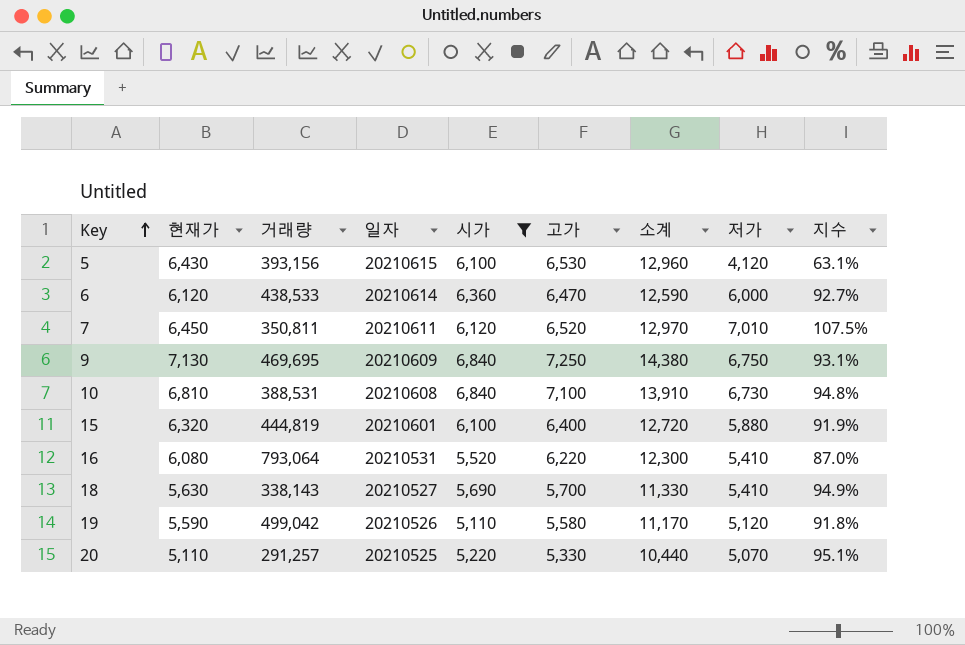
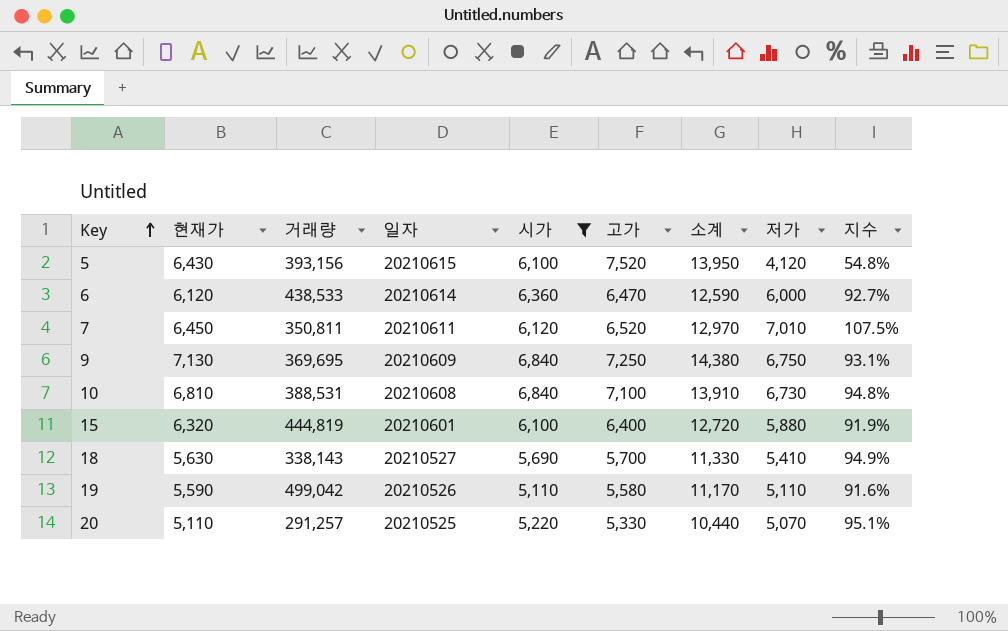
row 16: 6,080 | 793,064 | 20210531 | 5,520 | 6,220 | 12,300 | 5,410 | 87.0% -> none
5 | 고가: 6,530 -> 7,520
5 | 소계: 12,960 -> 13,950
5 | 지수: 63.1% -> 54.8%
9 | 거래량: 469,695 -> 369,695
19 | 저가: 5,120 -> 5,110
19 | 지수: 91.8% -> 91.6%

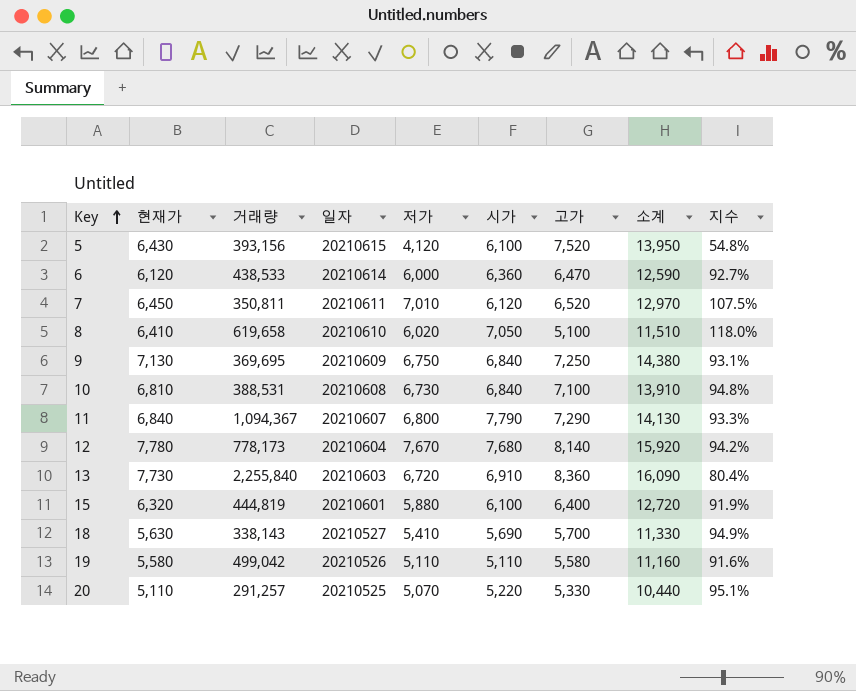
filter: 시가 <= 6,840 -> none
column 저가 | position: 8 -> 5
19 | 현재가: 5,590 -> 5,580
19 | 소계: 11,170 -> 11,160

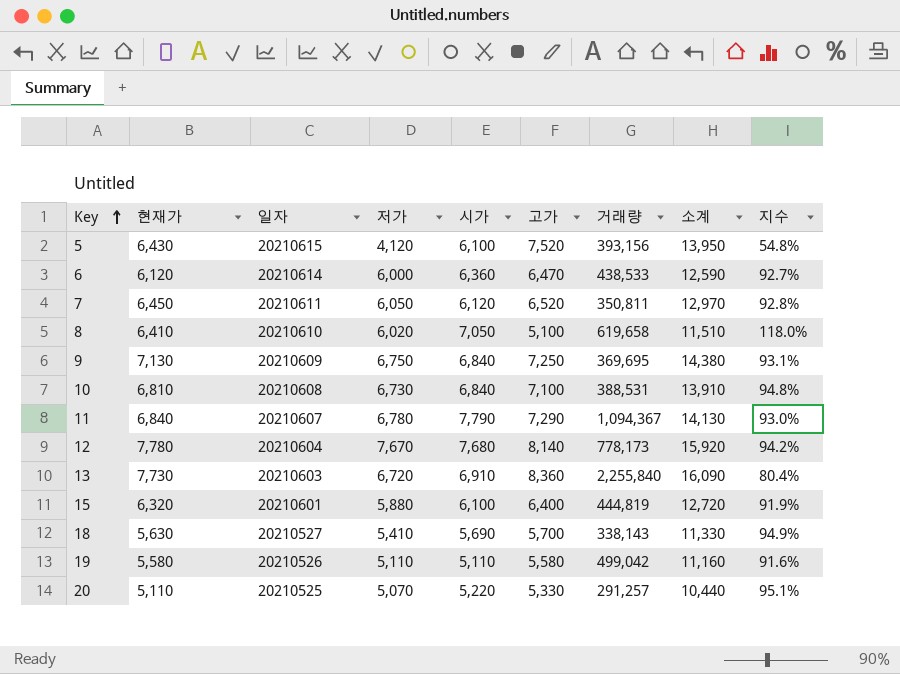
column 거래량 | position: 3 -> 7
7 | 저가: 7,010 -> 6,050
7 | 지수: 107.5% -> 92.8%
11 | 저가: 6,800 -> 6,780
11 | 지수: 93.3% -> 93.0%

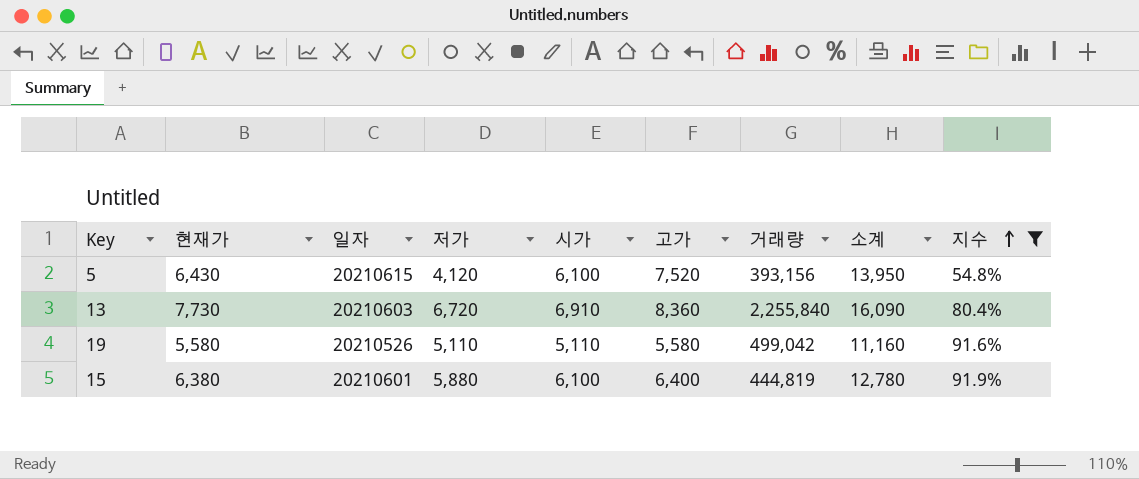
filter: none -> 지수 <= 91.9%
row order: Key ascending -> 지수 ascending
15 | 현재가: 6,320 -> 6,380
15 | 소계: 12,720 -> 12,780

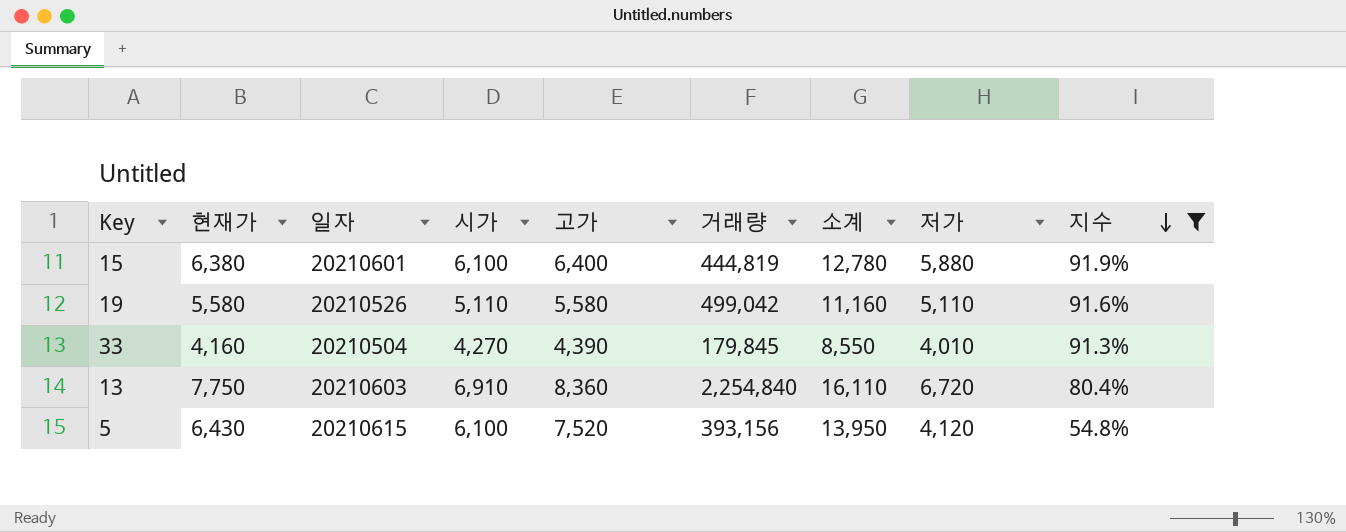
row order: 지수 ascending -> 지수 descending
column 저가 | position: 4 -> 8
row 33: none -> 4,160 | 20210504 | 4,270 | 4,390 | 179,845 | 8,550 | 4,010 | 91.3%
13 | 현재가: 7,730 -> 7,750
13 | 거래량: 2,255,840 -> 2,254,840
13 | 소계: 16,090 -> 16,110

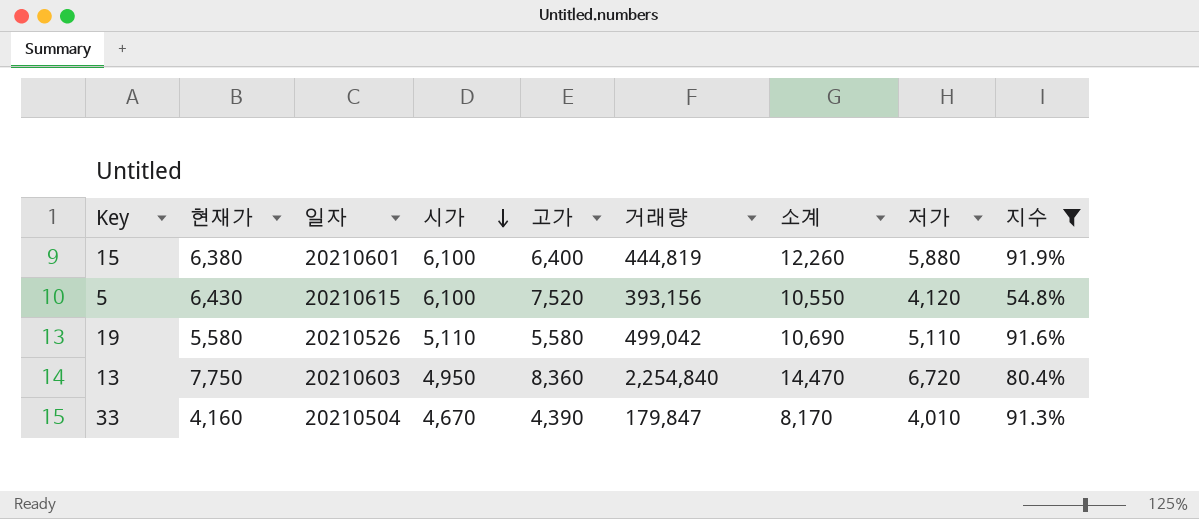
row order: 지수 descending -> 시가 descending
column 소계 | formula: [현재가] + [고가] -> [현재가] + [저가]
13 | 시가: 6,910 -> 4,950
33 | 시가: 4,270 -> 4,670
33 | 거래량: 179,845 -> 179,847

